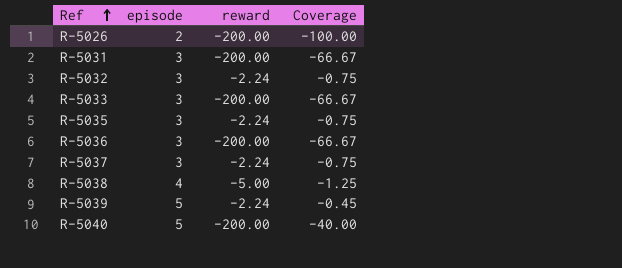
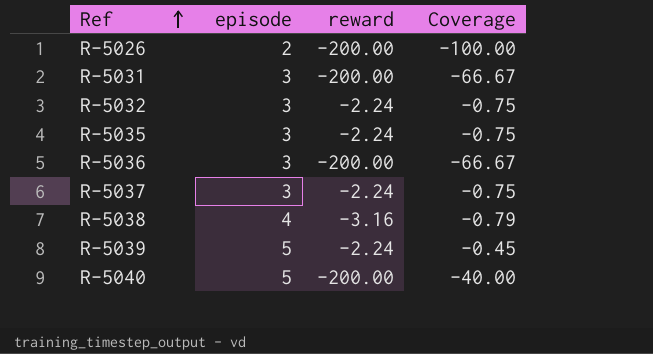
row R-5033: 3 | -200.00 | -66.67 -> none
R-5038 | reward: -5.00 -> -3.16
R-5038 | Coverage: -1.25 -> -0.79

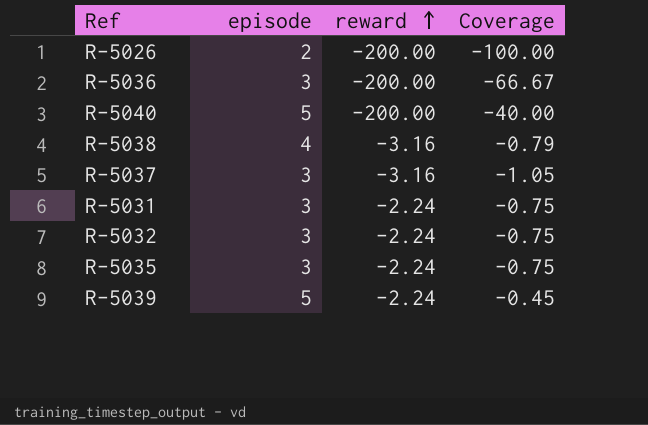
row order: Ref ascending -> reward ascending
R-5037 | reward: -2.24 -> -3.16
R-5037 | Coverage: -0.75 -> -1.05
R-5031 | reward: -200.00 -> -2.24
R-5031 | Coverage: -66.67 -> -0.75

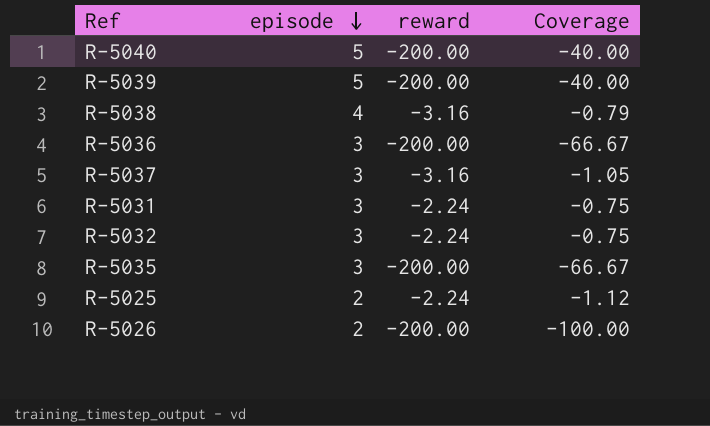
row order: reward ascending -> episode descending
R-5039 | reward: -2.24 -> -200.00
R-5039 | Coverage: -0.45 -> -40.00
R-5035 | reward: -2.24 -> -200.00
R-5035 | Coverage: -0.75 -> -66.67
row R-5025: none -> 2 | -2.24 | -1.12

